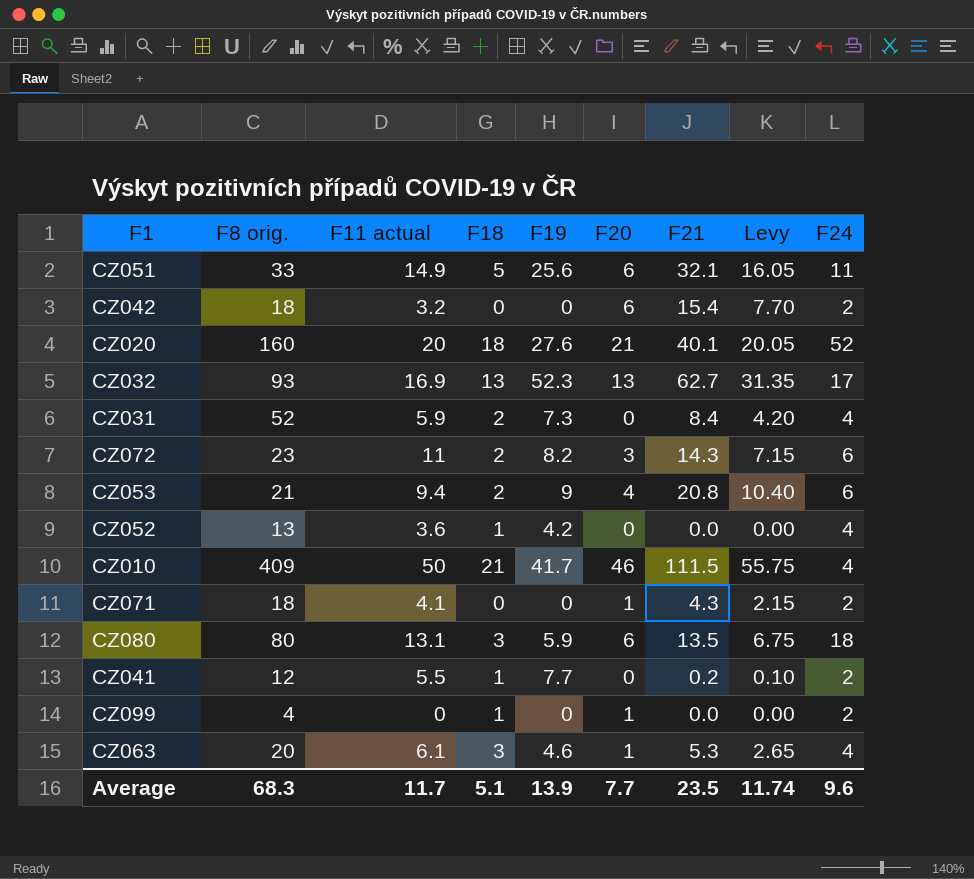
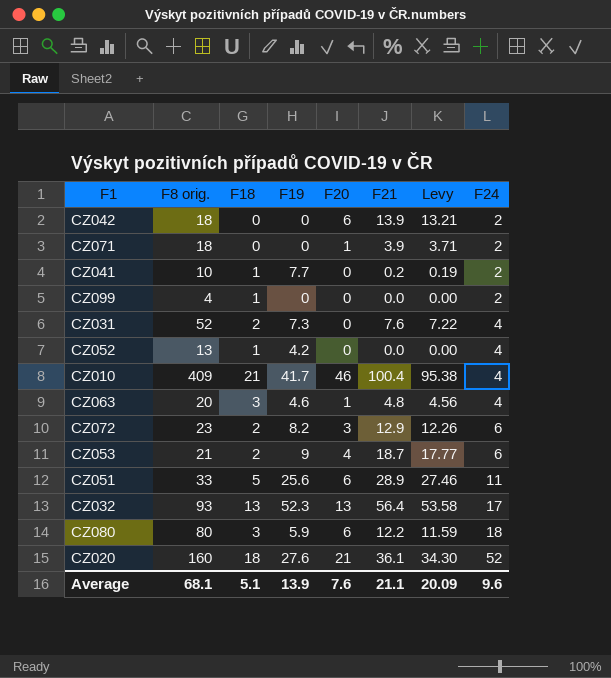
row order: none -> F24 ascending
column F11 actual | position: 3 -> none
column Levy | formula: [F21] * 0.5 -> [F21] * 0.95
CZ042 | F21: 15.4 -> 13.9
CZ071 | F21: 4.3 -> 3.9
CZ041 | F8 orig.: 12 -> 10
CZ099 | F20: 1 -> 0
CZ031 | F21: 8.4 -> 7.6
CZ010 | F21: 111.5 -> 100.4
CZ063 | F21: 5.3 -> 4.8
CZ072 | F21: 14.3 -> 12.9
CZ053 | F21: 20.8 -> 18.7
CZ051 | F21: 32.1 -> 28.9
CZ032 | F21: 62.7 -> 56.4
CZ080 | F21: 13.5 -> 12.2
CZ020 | F21: 40.1 -> 36.1
Average | F8 orig.: 68.3 -> 68.1
Average | F20: 7.7 -> 7.6
Average | F21: 23.5 -> 21.1
Average | Levy: 11.74 -> 20.09

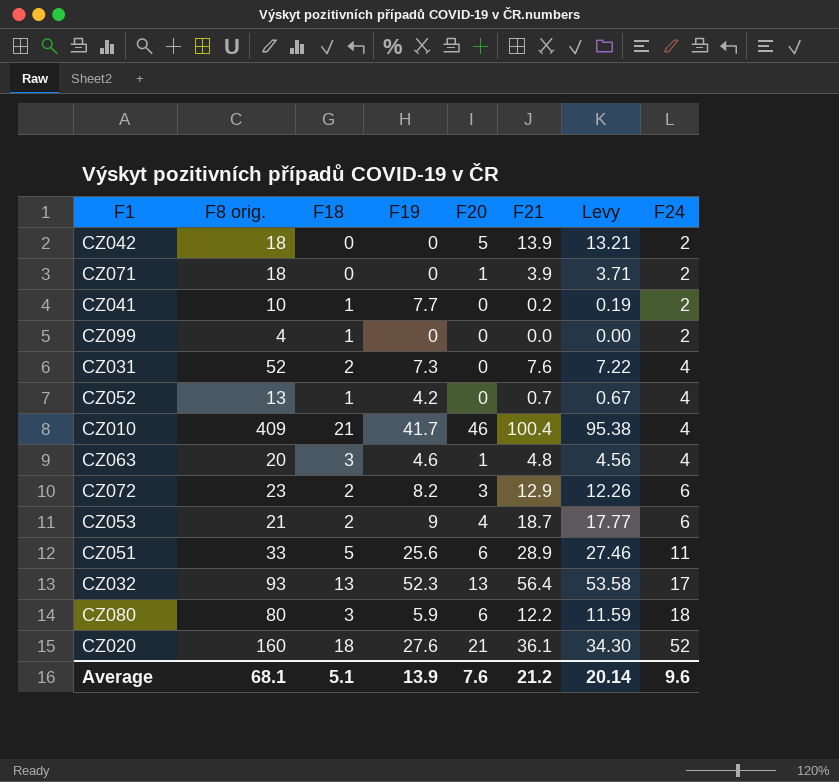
CZ042 | F20: 6 -> 5
CZ052 | F21: 0.0 -> 0.7
CZ052 | Levy: 0.00 -> 0.67
Average | F21: 21.1 -> 21.2
Average | Levy: 20.09 -> 20.14

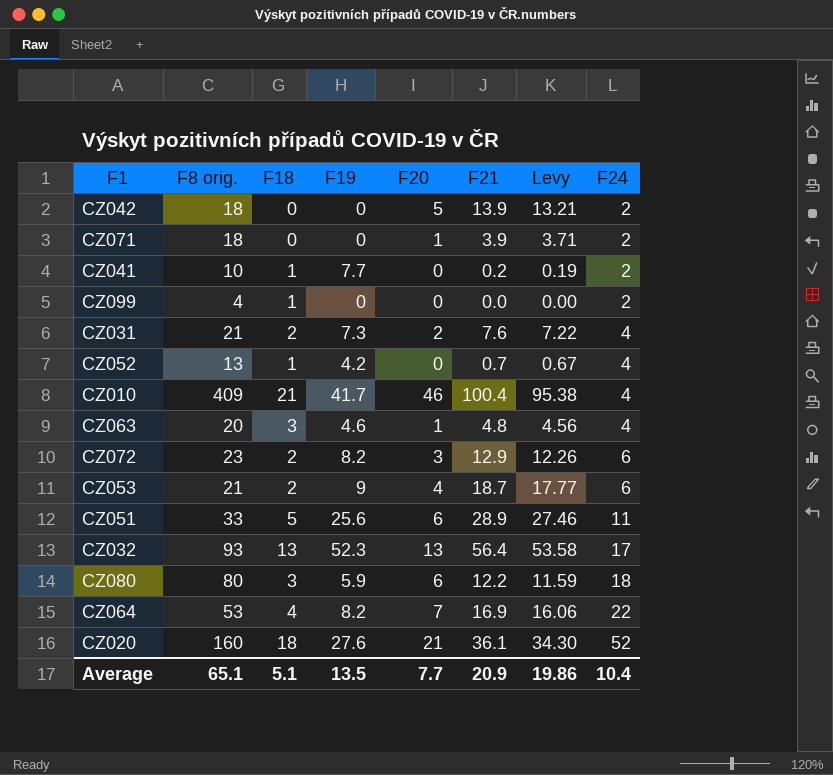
CZ031 | F8 orig.: 52 -> 21
CZ031 | F20: 0 -> 2
row CZ064: none -> 53 | 4 | 8.2 | 7 | 16.9 | 16.06 | 22
Average | F8 orig.: 68.1 -> 65.1
Average | F19: 13.9 -> 13.5
Average | F20: 7.6 -> 7.7
Average | F21: 21.2 -> 20.9
Average | Levy: 20.14 -> 19.86
Average | F24: 9.6 -> 10.4

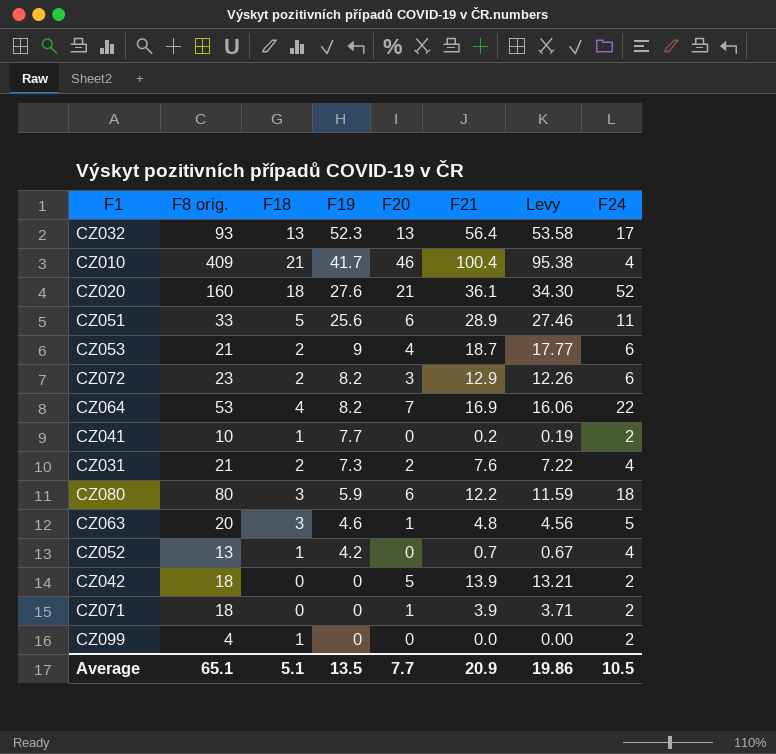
row order: F24 ascending -> F19 descending
CZ063 | F24: 4 -> 5
Average | F24: 10.4 -> 10.5

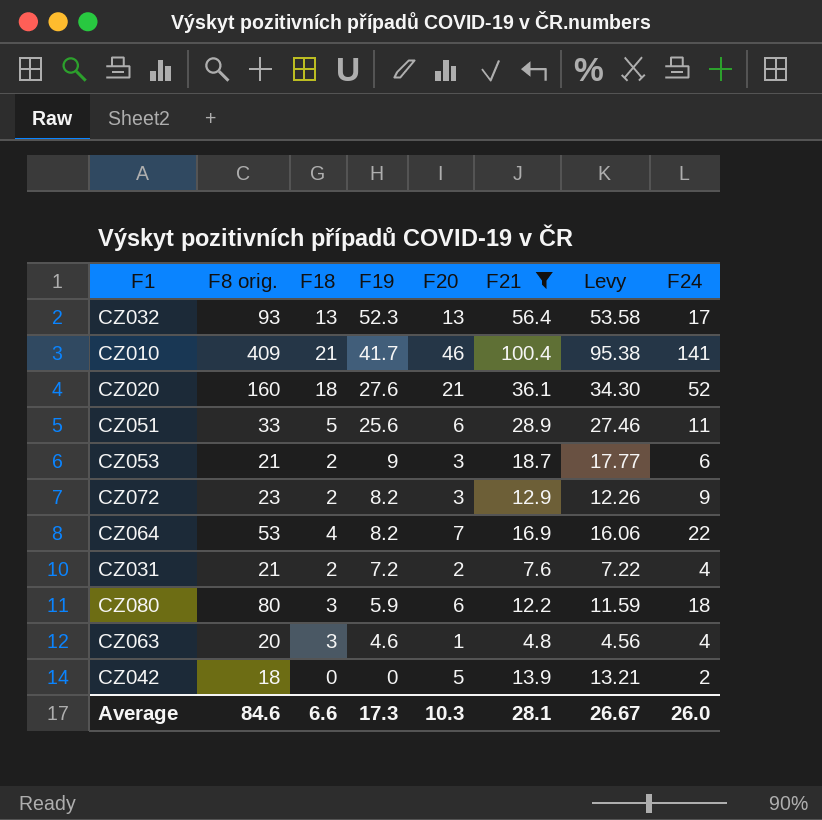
filter: none -> F21 >= 4.8
CZ010 | F24: 4 -> 141
CZ053 | F20: 4 -> 3
CZ072 | F24: 6 -> 9
CZ031 | F19: 7.3 -> 7.2
CZ063 | F24: 5 -> 4
Average | F8 orig.: 65.1 -> 84.6
Average | F18: 5.1 -> 6.6
Average | F19: 13.5 -> 17.3
Average | F20: 7.7 -> 10.3
Average | F21: 20.9 -> 28.1
Average | Levy: 19.86 -> 26.67
Average | F24: 10.5 -> 26.0

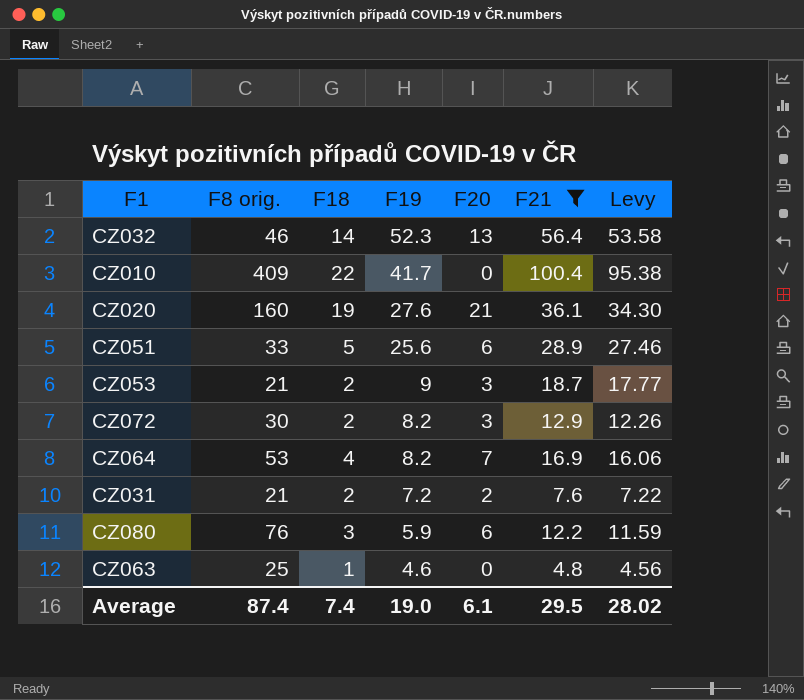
column F24 | position: 8 -> none
row CZ042: 18 | 0 | 0 | 5 | 13.9 | 13.21 | 2 -> none
CZ032 | F8 orig.: 93 -> 46
CZ032 | F18: 13 -> 14
CZ010 | F18: 21 -> 22
CZ010 | F20: 46 -> 0
CZ020 | F18: 18 -> 19
CZ072 | F8 orig.: 23 -> 30
CZ080 | F8 orig.: 80 -> 76
CZ063 | F8 orig.: 20 -> 25
CZ063 | F18: 3 -> 1
CZ063 | F20: 1 -> 0
Average | F8 orig.: 84.6 -> 87.4
Average | F18: 6.6 -> 7.4
Average | F19: 17.3 -> 19.0
Average | F20: 10.3 -> 6.1
Average | F21: 28.1 -> 29.5
Average | Levy: 26.67 -> 28.02

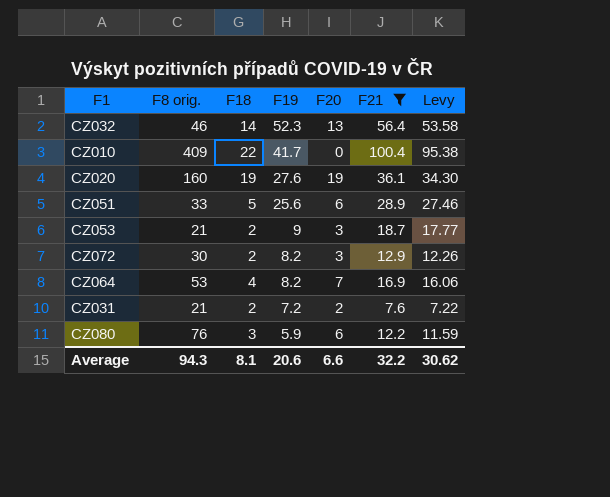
row CZ063: 25 | 1 | 4.6 | 0 | 4.8 | 4.56 -> none
CZ020 | F20: 21 -> 19
Average | F8 orig.: 87.4 -> 94.3
Average | F18: 7.4 -> 8.1
Average | F19: 19.0 -> 20.6
Average | F20: 6.1 -> 6.6
Average | F21: 29.5 -> 32.2
Average | Levy: 28.02 -> 30.62

